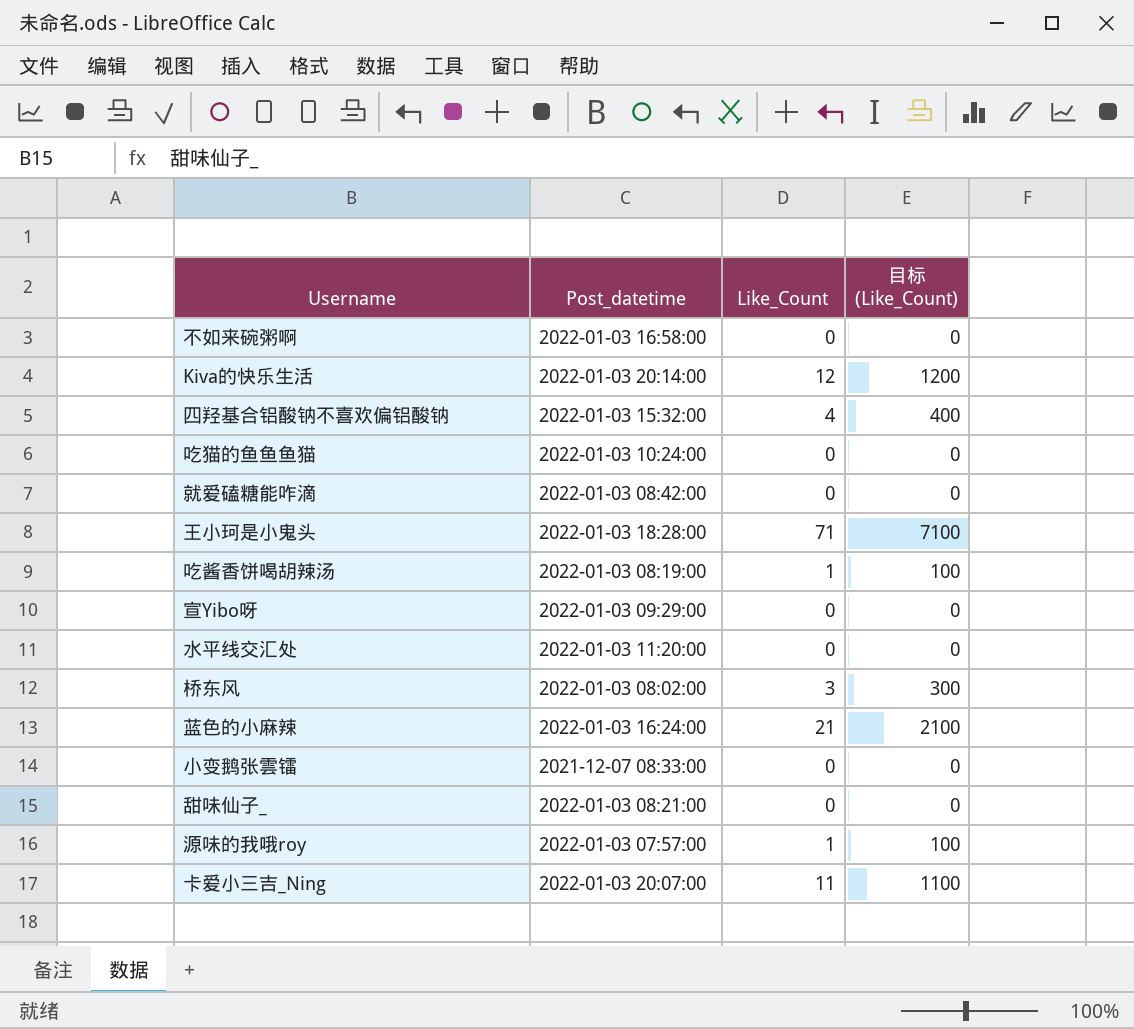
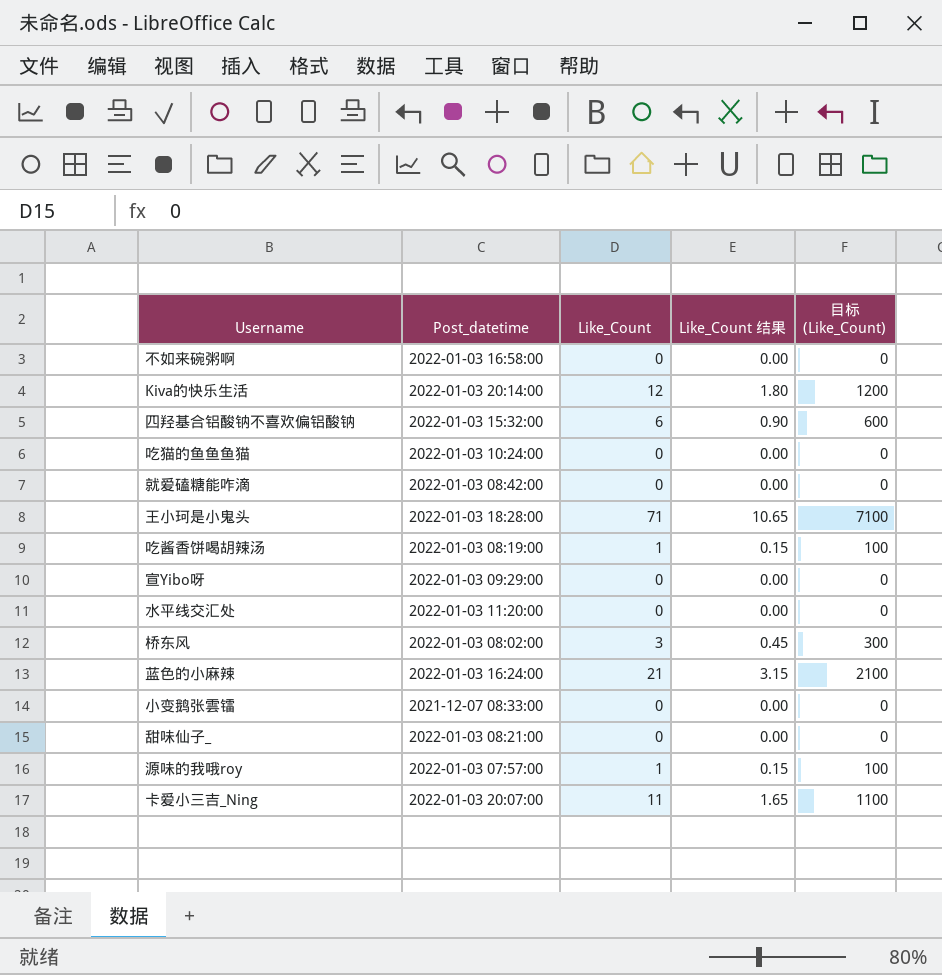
column Like_Count 结果 | formula: none -> [Like_Count] * 0.15
四羟基合铝酸钠不喜欢偏铝酸钠 | Like_Count: 4 -> 6
四羟基合铝酸钠不喜欢偏铝酸钠 | 目标 (Like_Count): 400 -> 600

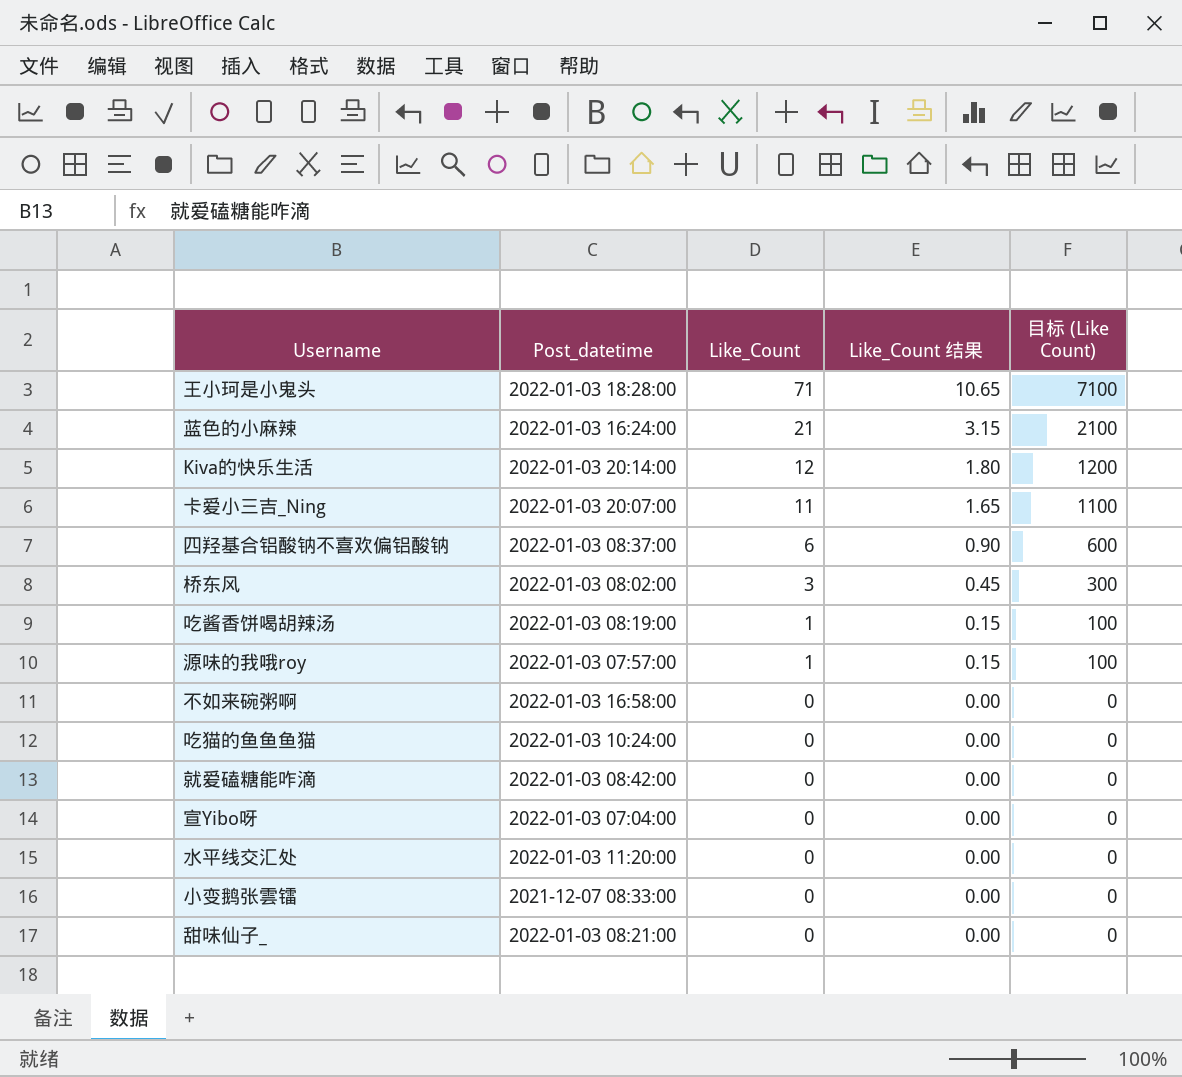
row order: none -> Like_Count descending
column name: 目标 (Like_Count) -> 目标 (Like Count)
四羟基合铝酸钠不喜欢偏铝酸钠 | Post_datetime: 2022-01-03 15:32:00 -> 2022-01-03 08:37:00
宣Yibo呀 | Post_datetime: 2022-01-03 09:29:00 -> 2022-01-03 07:04:00

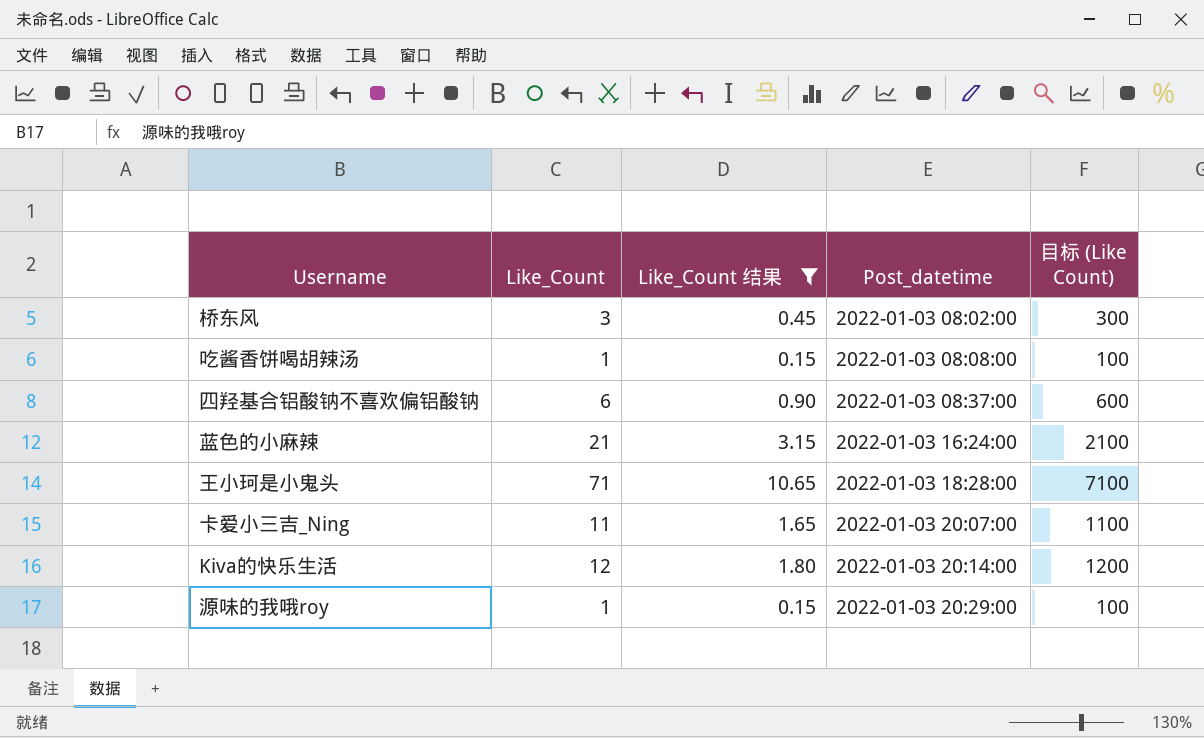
filter: none -> Like_Count 结果 != 0.00
row order: Like_Count descending -> Post_datetime ascending
column Post_datetime | position: 2 -> 4
吃酱香饼喝胡辣汤 | Post_datetime: 2022-01-03 08:19:00 -> 2022-01-03 08:08:00
源味的我哦roy | Post_datetime: 2022-01-03 07:57:00 -> 2022-01-03 20:29:00

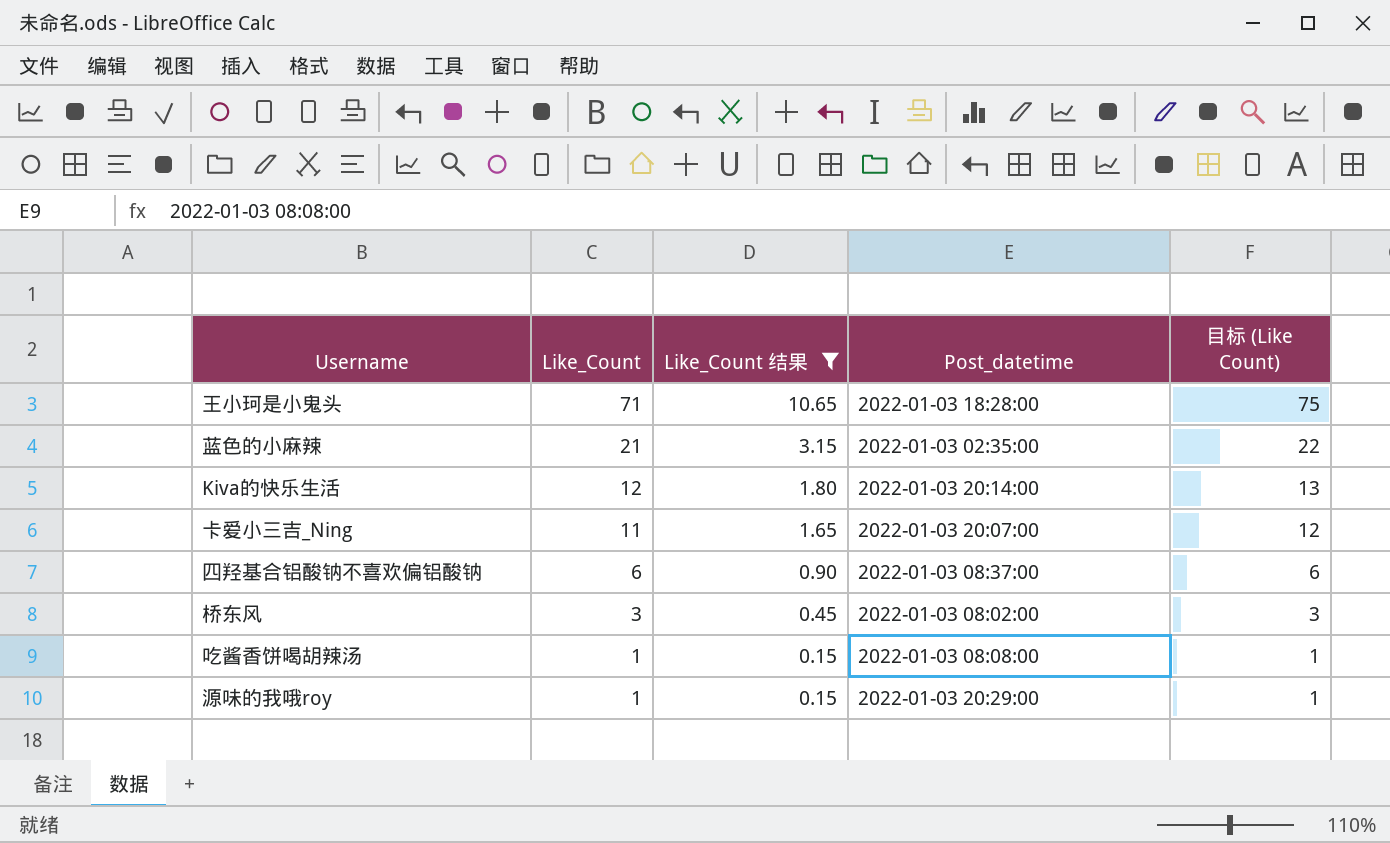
row order: Post_datetime ascending -> Like_Count descending
column 目标 (Like Count) | formula: [Like_Count] * 100 -> [Like_Count] * 1.05
蓝色的小麻辣 | Post_datetime: 2022-01-03 16:24:00 -> 2022-01-03 02:35:00

